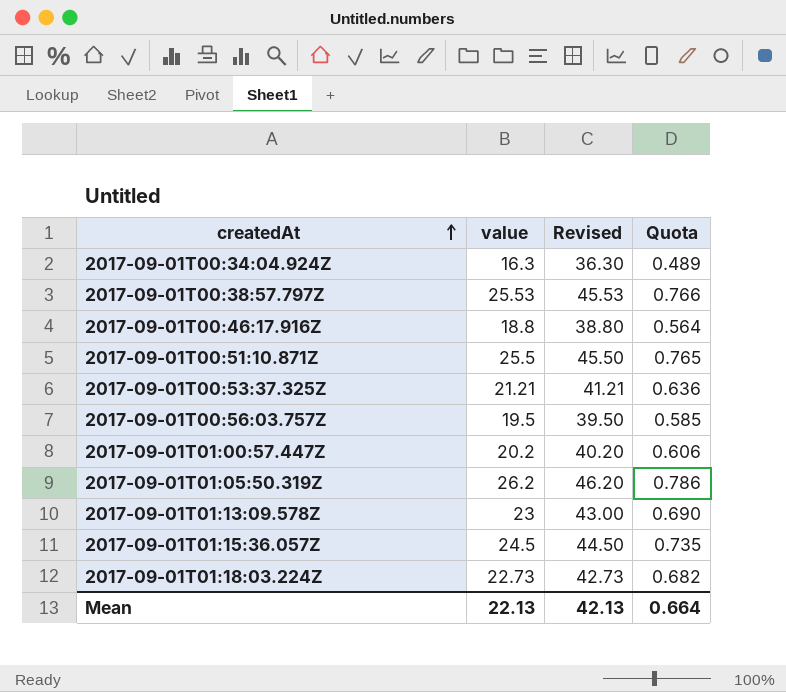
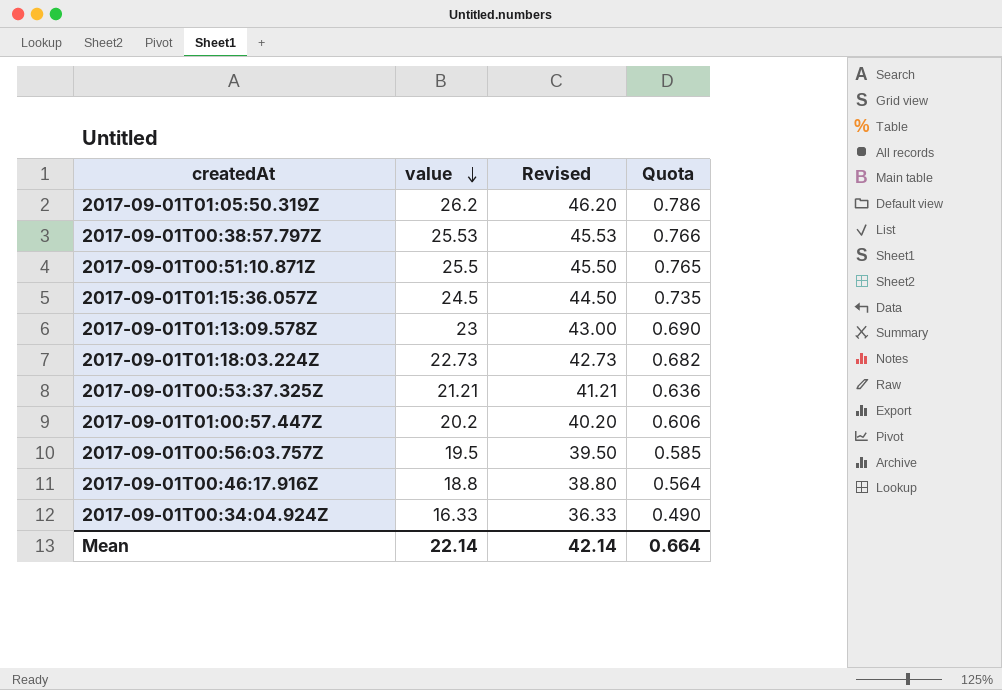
row order: createdAt ascending -> value descending
2017-09-01T00:34:04.924Z | value: 16.3 -> 16.33
2017-09-01T00:34:04.924Z | Revised: 36.30 -> 36.33
2017-09-01T00:34:04.924Z | Quota: 0.489 -> 0.490
Mean | value: 22.13 -> 22.14
Mean | Revised: 42.13 -> 42.14

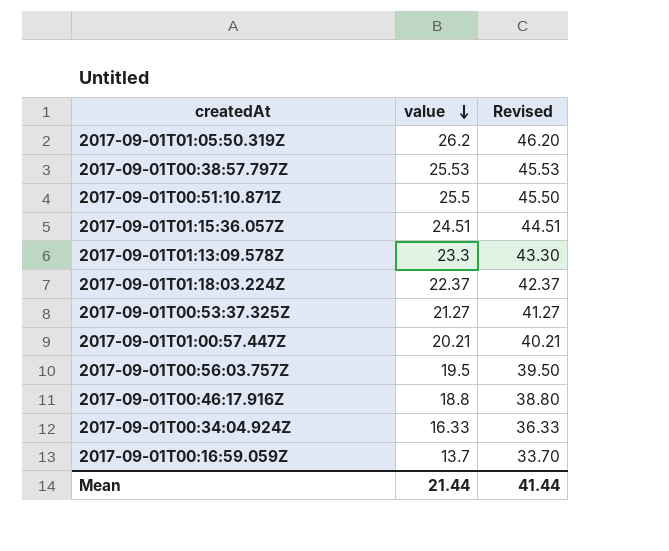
column Quota | formula: [value] * 0.03 -> none
2017-09-01T01:15:36.057Z | value: 24.5 -> 24.51
2017-09-01T01:15:36.057Z | Revised: 44.50 -> 44.51
2017-09-01T01:13:09.578Z | value: 23 -> 23.3
2017-09-01T01:13:09.578Z | Revised: 43.00 -> 43.30
2017-09-01T01:18:03.224Z | value: 22.73 -> 22.37
2017-09-01T01:18:03.224Z | Revised: 42.73 -> 42.37
2017-09-01T00:53:37.325Z | value: 21.21 -> 21.27
2017-09-01T00:53:37.325Z | Revised: 41.21 -> 41.27
2017-09-01T01:00:57.447Z | value: 20.2 -> 20.21
2017-09-01T01:00:57.447Z | Revised: 40.20 -> 40.21
row 2017-09-01T00:16:59.059Z: none -> 13.7 | 33.70
Mean | value: 22.14 -> 21.44
Mean | Revised: 42.14 -> 41.44

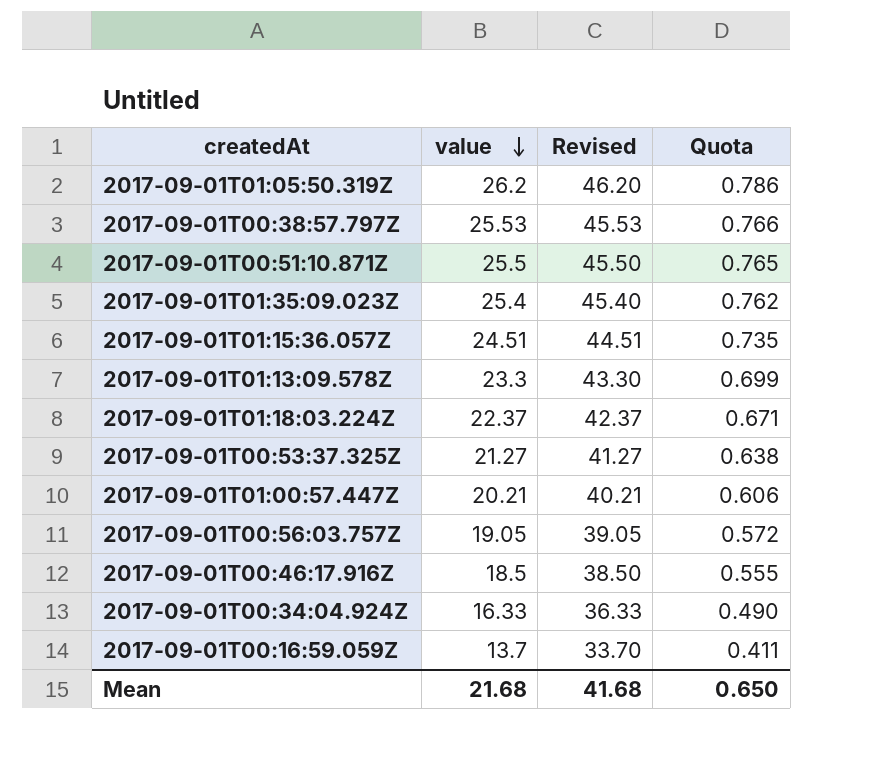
column Quota | formula: none -> [value] * 0.03
row 2017-09-01T01:35:09.023Z: none -> 25.4 | 45.40 | 0.762
2017-09-01T00:56:03.757Z | value: 19.5 -> 19.05
2017-09-01T00:56:03.757Z | Revised: 39.50 -> 39.05
2017-09-01T00:46:17.916Z | value: 18.8 -> 18.5
2017-09-01T00:46:17.916Z | Revised: 38.80 -> 38.50
Mean | value: 21.44 -> 21.68
Mean | Revised: 41.44 -> 41.68

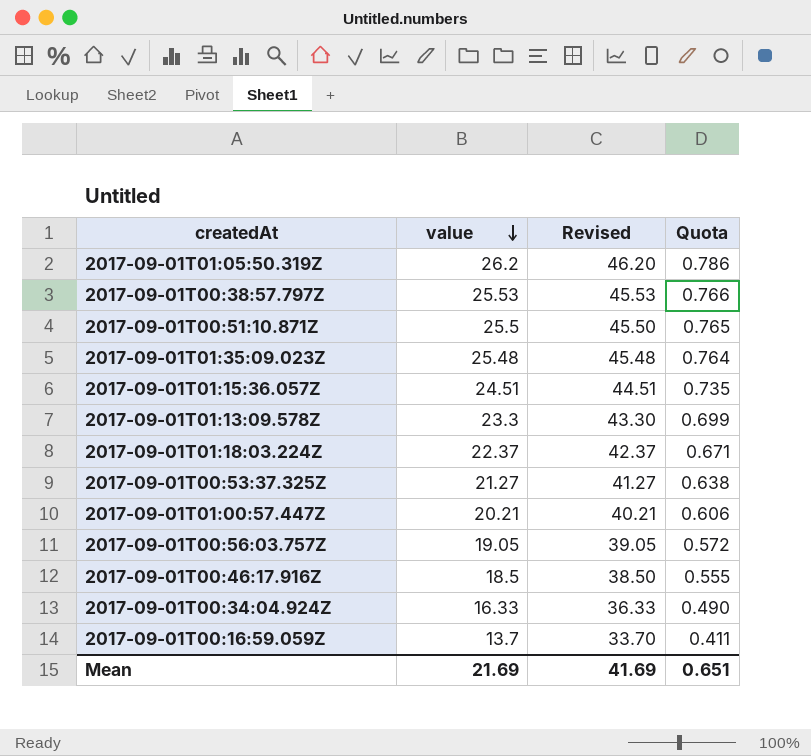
2017-09-01T01:35:09.023Z | value: 25.4 -> 25.48
2017-09-01T01:35:09.023Z | Revised: 45.40 -> 45.48
2017-09-01T01:35:09.023Z | Quota: 0.762 -> 0.764
Mean | value: 21.68 -> 21.69
Mean | Revised: 41.68 -> 41.69
Mean | Quota: 0.650 -> 0.651

